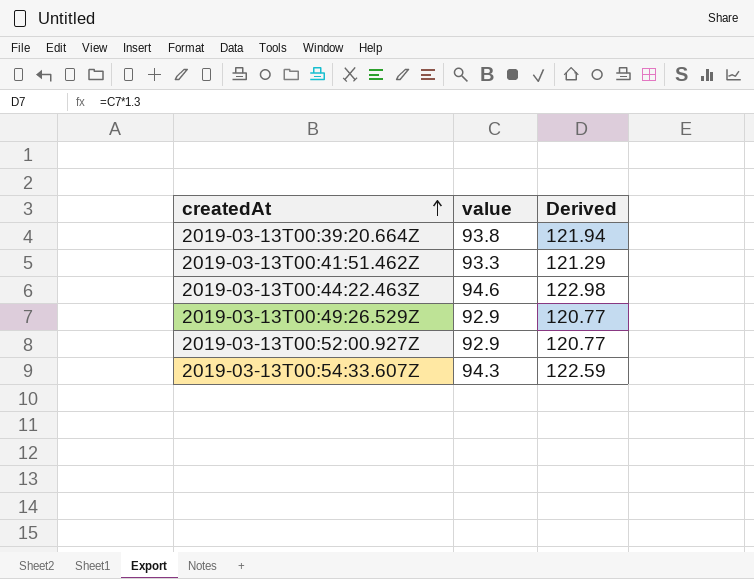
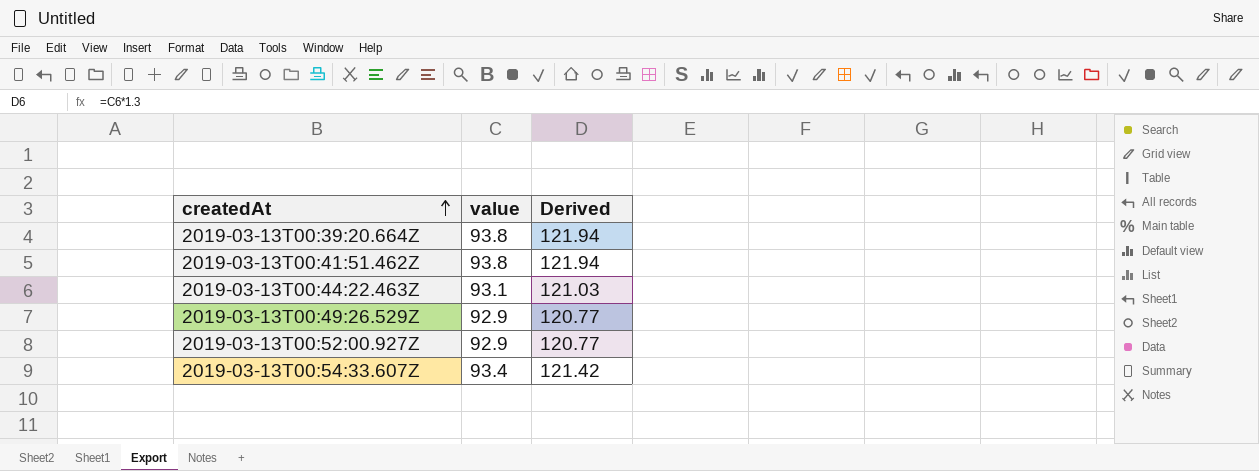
2019-03-13T00:41:51.462Z | value: 93.3 -> 93.8
2019-03-13T00:41:51.462Z | Derived: 121.29 -> 121.94
2019-03-13T00:44:22.463Z | value: 94.6 -> 93.1
2019-03-13T00:44:22.463Z | Derived: 122.98 -> 121.03
2019-03-13T00:54:33.607Z | value: 94.3 -> 93.4
2019-03-13T00:54:33.607Z | Derived: 122.59 -> 121.42

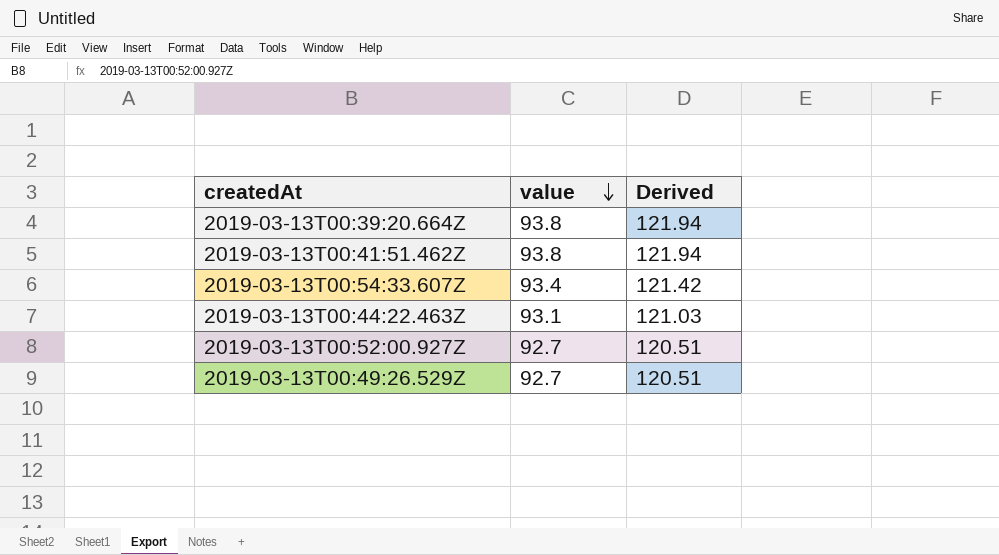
row order: createdAt ascending -> value descending
2019-03-13T00:52:00.927Z | value: 92.9 -> 92.7
2019-03-13T00:52:00.927Z | Derived: 120.77 -> 120.51
2019-03-13T00:49:26.529Z | value: 92.9 -> 92.7
2019-03-13T00:49:26.529Z | Derived: 120.77 -> 120.51

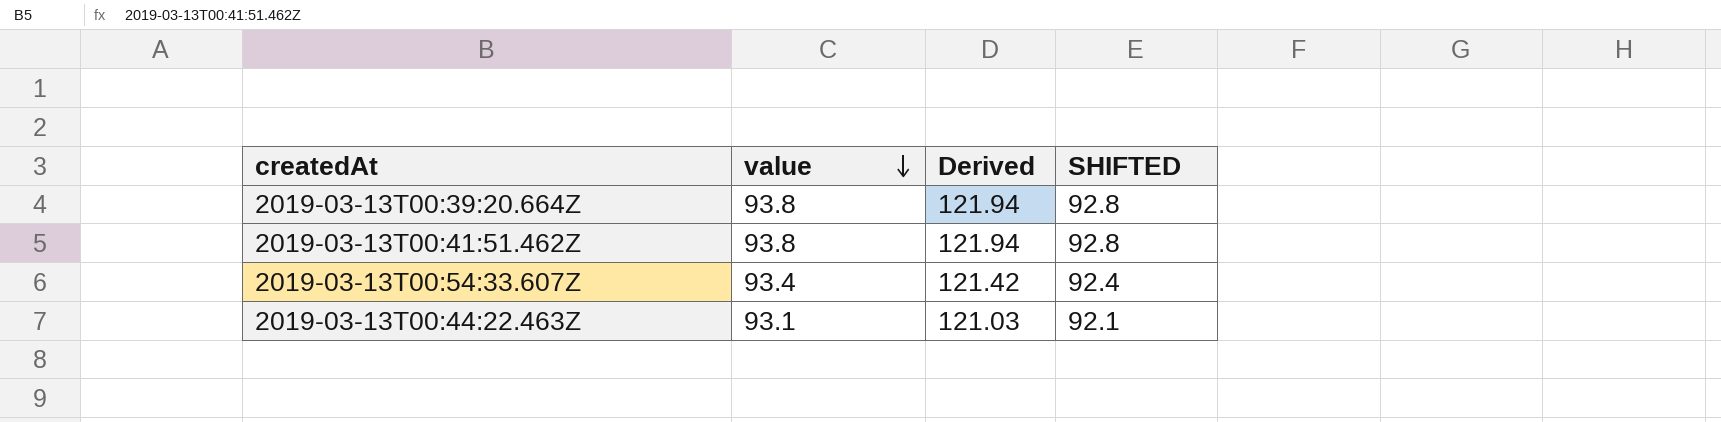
column SHIFTED | formula: none -> [value] - 1
row 2019-03-13T00:52:00.927Z: 92.7 | 120.51 -> none
row 2019-03-13T00:49:26.529Z: 92.7 | 120.51 -> none

